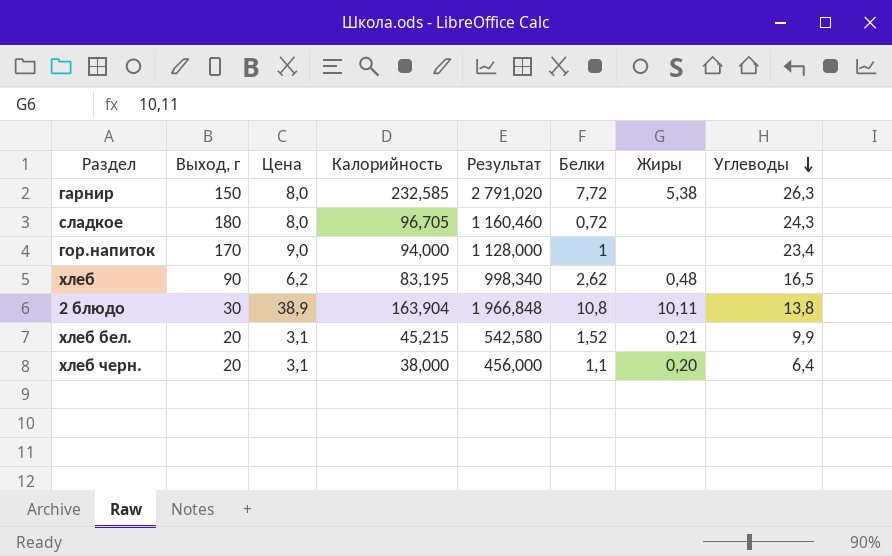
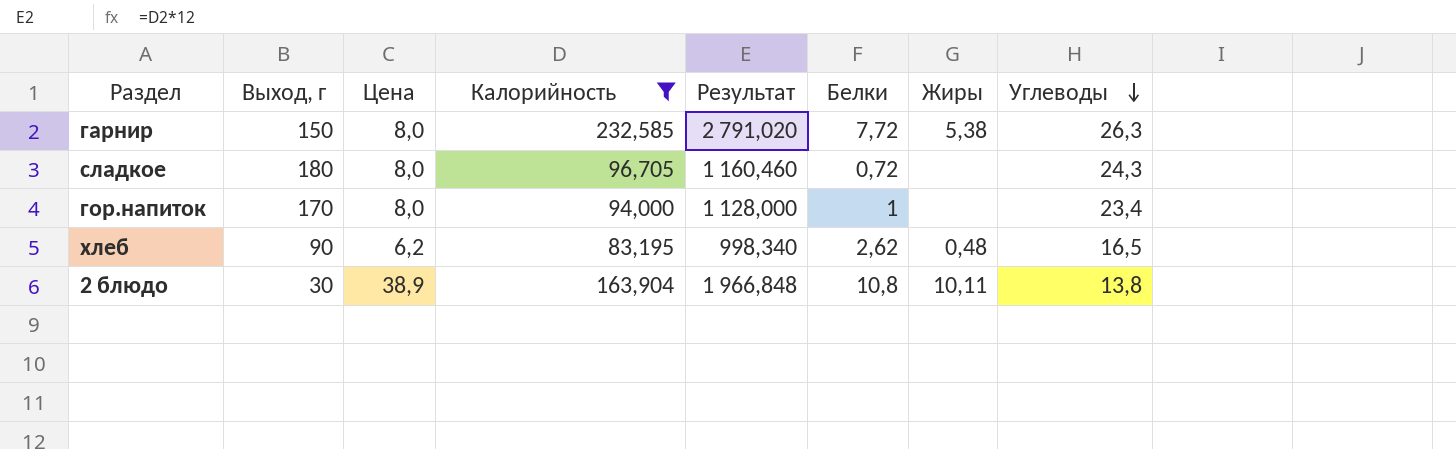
filter: none -> Калорийность >= 83,195
гор.напиток | Цена: 9,0 -> 8,0

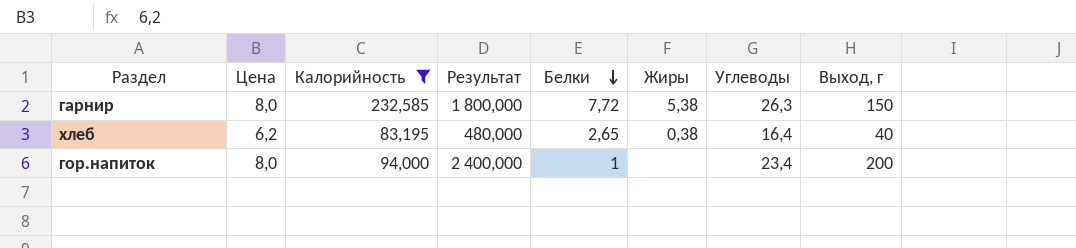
row order: Углеводы descending -> Белки descending
column Результат | formula: [Калорийность] * 12 -> [Выход, г] * 12
column Выход, г | position: 2 -> 8
row сладкое: 180 | 8,0 | 96,705 | 1 160,460 | 0,72 | none | 24,3 -> none
row 2 блюдо: 30 | 38,9 | 163,904 | 1 966,848 | 10,8 | 10,11 | 13,8 -> none
хлеб | Белки: 2,62 -> 2,65
хлеб | Жиры: 0,48 -> 0,38
хлеб | Углеводы: 16,5 -> 16,4
хлеб | Выход, г: 90 -> 40
гор.напиток | Выход, г: 170 -> 200

